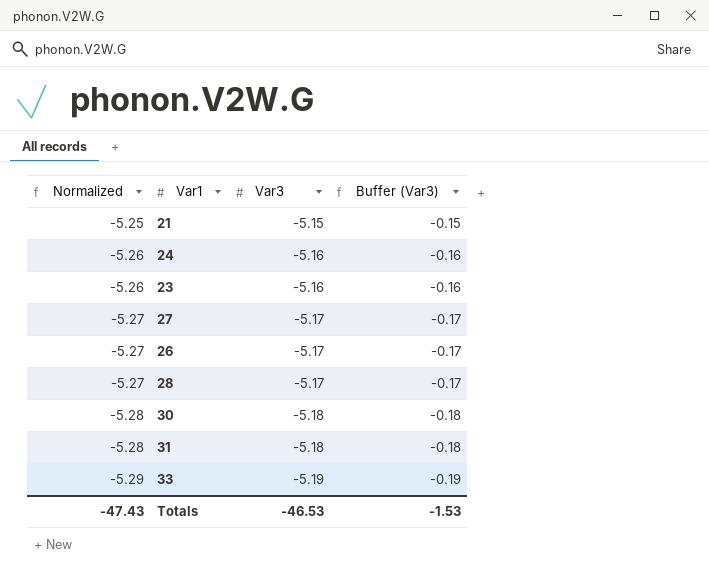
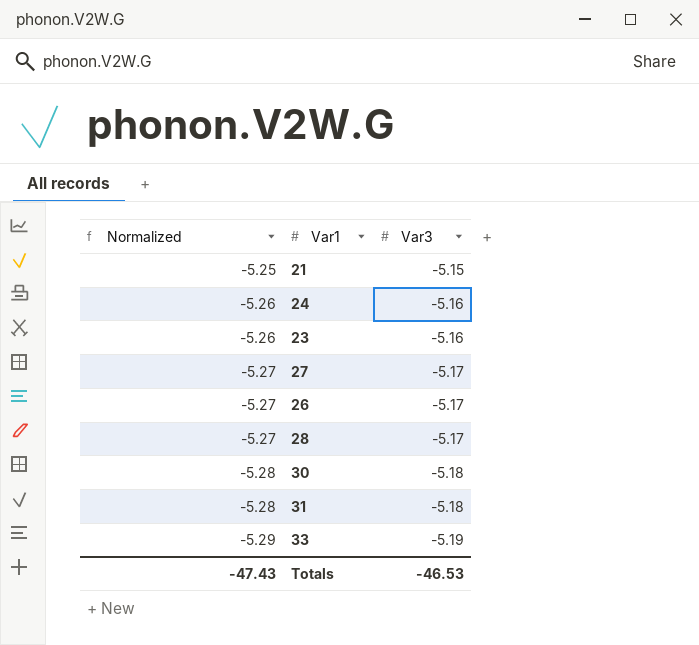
column Buffer (Var3) | formula: [Var3] + 5 -> none

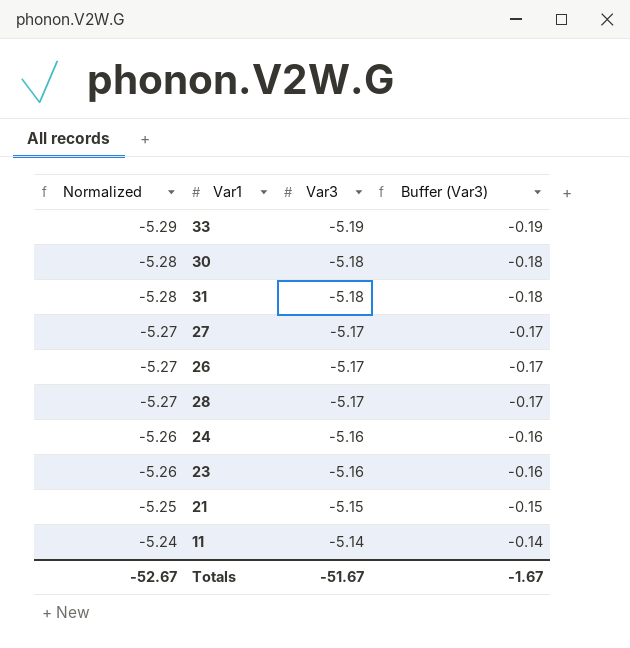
row order: Normalized descending -> Normalized ascending
column Buffer (Var3) | formula: none -> [Var3] + 5
row 11: none -> -5.24 | -5.14 | -0.14
Totals | Normalized: -47.43 -> -52.67
Totals | Var3: -46.53 -> -51.67

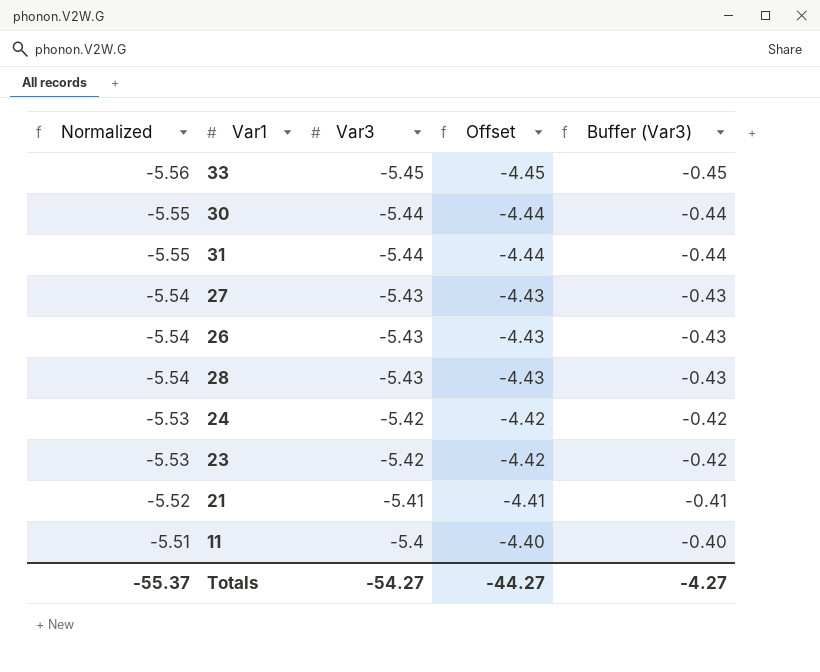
column Offset | formula: none -> [Var3] + 1
33 | Normalized: -5.29 -> -5.56
33 | Var3: -5.19 -> -5.45
33 | Buffer (Var3): -0.19 -> -0.45
30 | Normalized: -5.28 -> -5.55
30 | Var3: -5.18 -> -5.44
30 | Buffer (Var3): -0.18 -> -0.44
31 | Normalized: -5.28 -> -5.55
31 | Var3: -5.18 -> -5.44
31 | Buffer (Var3): -0.18 -> -0.44
27 | Normalized: -5.27 -> -5.54
27 | Var3: -5.17 -> -5.43
27 | Buffer (Var3): -0.17 -> -0.43
26 | Normalized: -5.27 -> -5.54
26 | Var3: -5.17 -> -5.43
26 | Buffer (Var3): -0.17 -> -0.43
28 | Normalized: -5.27 -> -5.54
28 | Var3: -5.17 -> -5.43
28 | Buffer (Var3): -0.17 -> -0.43
24 | Normalized: -5.26 -> -5.53
24 | Var3: -5.16 -> -5.42
24 | Buffer (Var3): -0.16 -> -0.42
23 | Normalized: -5.26 -> -5.53
23 | Var3: -5.16 -> -5.42
23 | Buffer (Var3): -0.16 -> -0.42
21 | Normalized: -5.25 -> -5.52
21 | Var3: -5.15 -> -5.41
21 | Buffer (Var3): -0.15 -> -0.41
11 | Normalized: -5.24 -> -5.51
11 | Var3: -5.14 -> -5.4
11 | Buffer (Var3): -0.14 -> -0.40
Totals | Normalized: -52.67 -> -55.37
Totals | Var3: -51.67 -> -54.27
Totals | Buffer (Var3): -1.67 -> -4.27

